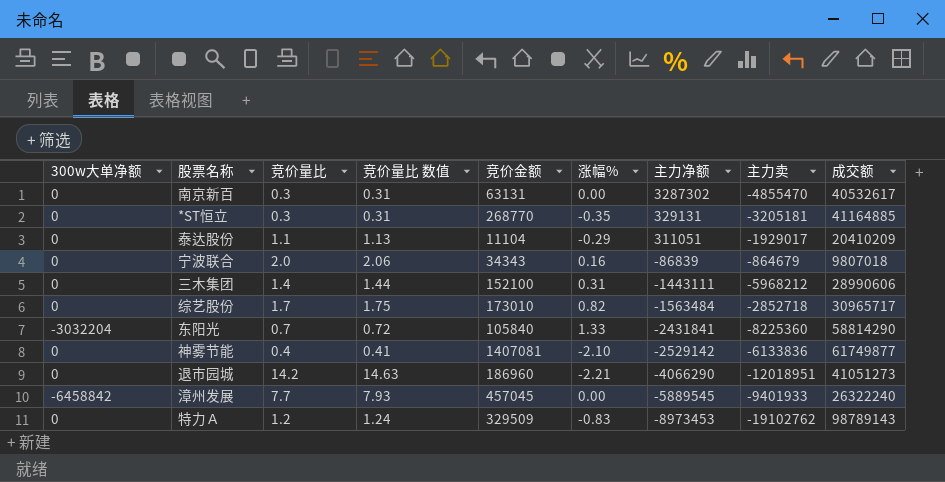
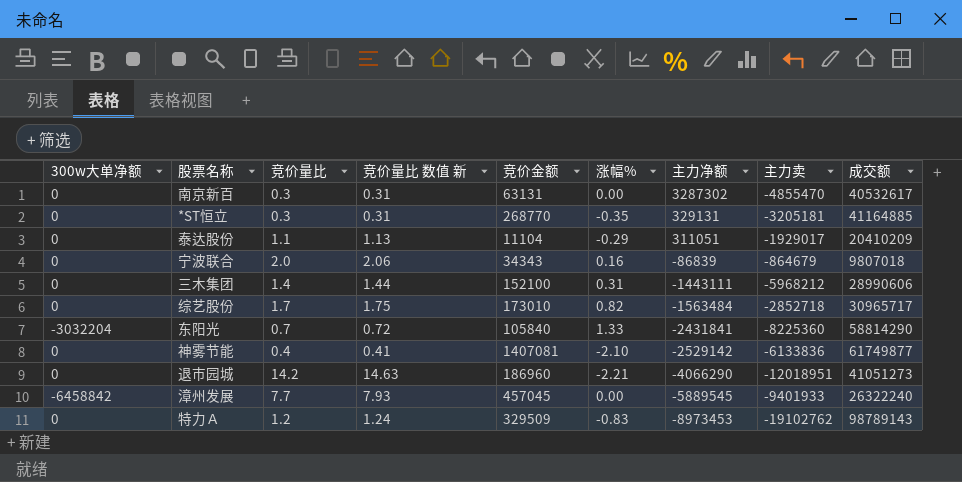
column name: 竞价量比 数值 -> 竞价量比 数值 新

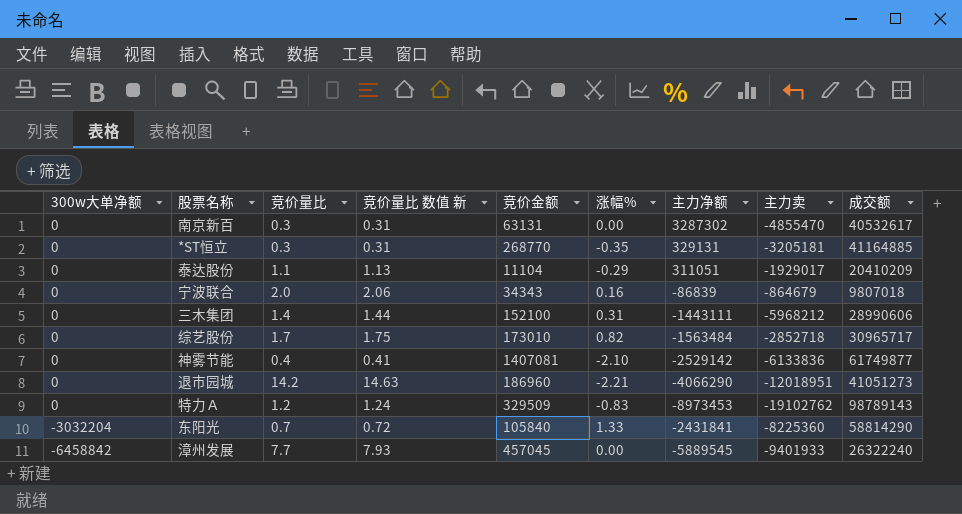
row order: 主力净额 descending -> 300w大单净额 descending

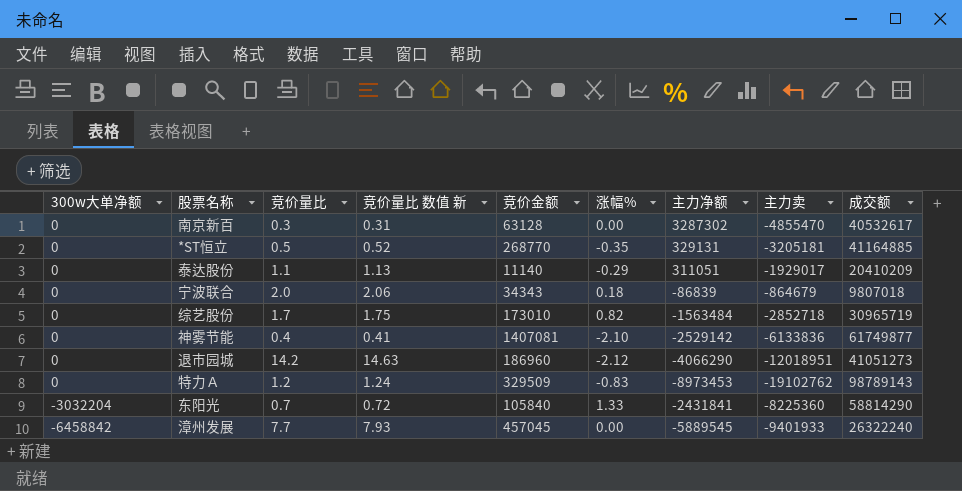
row 三木集团: 0 | 1.4 | 1.44 | 152100 | 0.31 | -1443111 | -5968212 | 28990606 -> none
南京新百 | 竞价金额: 63131 -> 63128
*ST恒立 | 竞价量比: 0.3 -> 0.5
*ST恒立 | 竞价量比 数值 新: 0.31 -> 0.52
泰达股份 | 竞价金额: 11104 -> 11140
宁波联合 | 涨幅%: 0.16 -> 0.18
综艺股份 | 成交额: 30965717 -> 30965719
退市园城 | 涨幅%: -2.21 -> -2.12

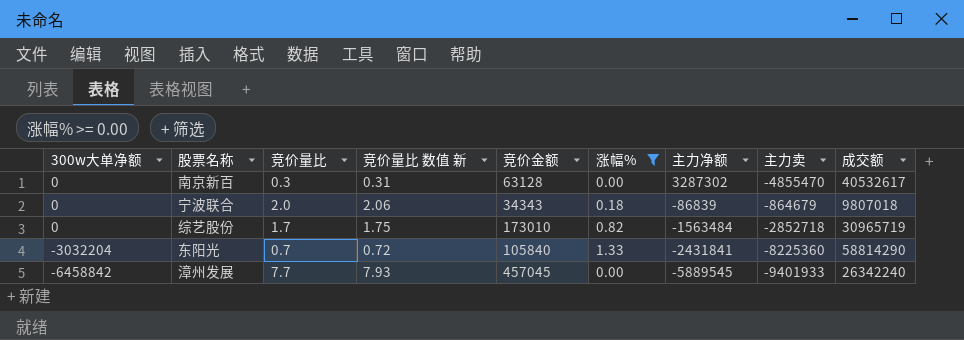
filter: none -> 涨幅% >= 0.00
漳州发展 | 成交额: 26322240 -> 26342240

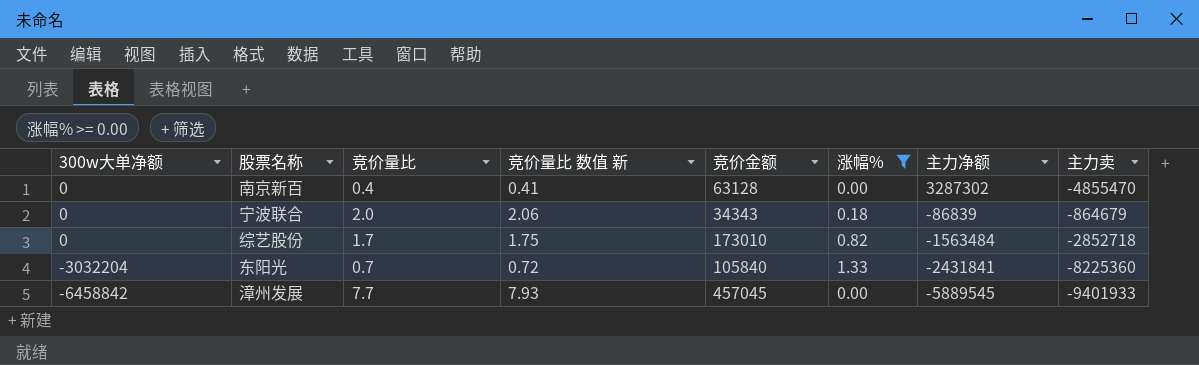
column 成交额 | position: 9 -> none
南京新百 | 竞价量比: 0.3 -> 0.4
南京新百 | 竞价量比 数值 新: 0.31 -> 0.41

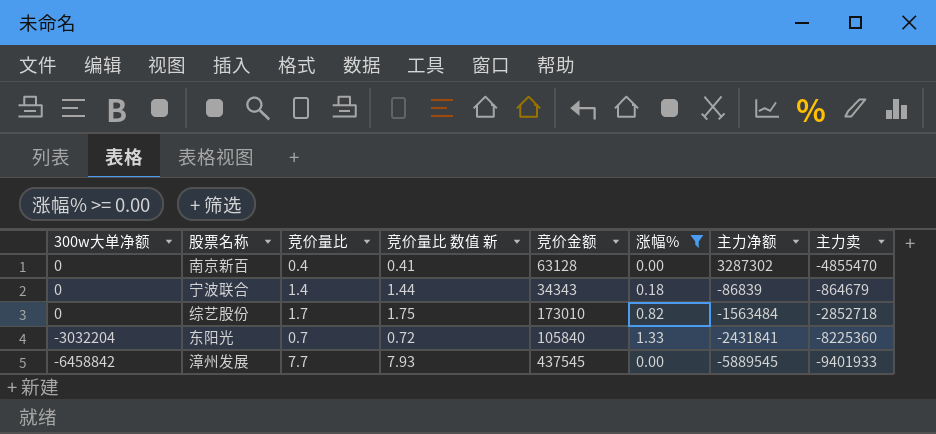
宁波联合 | 竞价量比: 2.0 -> 1.4
宁波联合 | 竞价量比 数值 新: 2.06 -> 1.44
漳州发展 | 竞价金额: 457045 -> 437545

